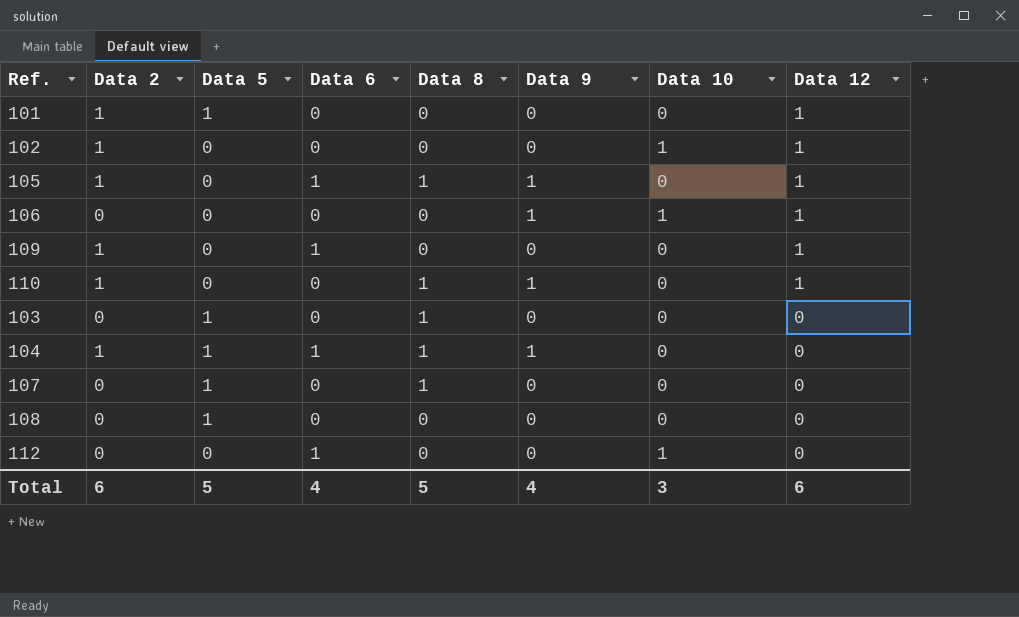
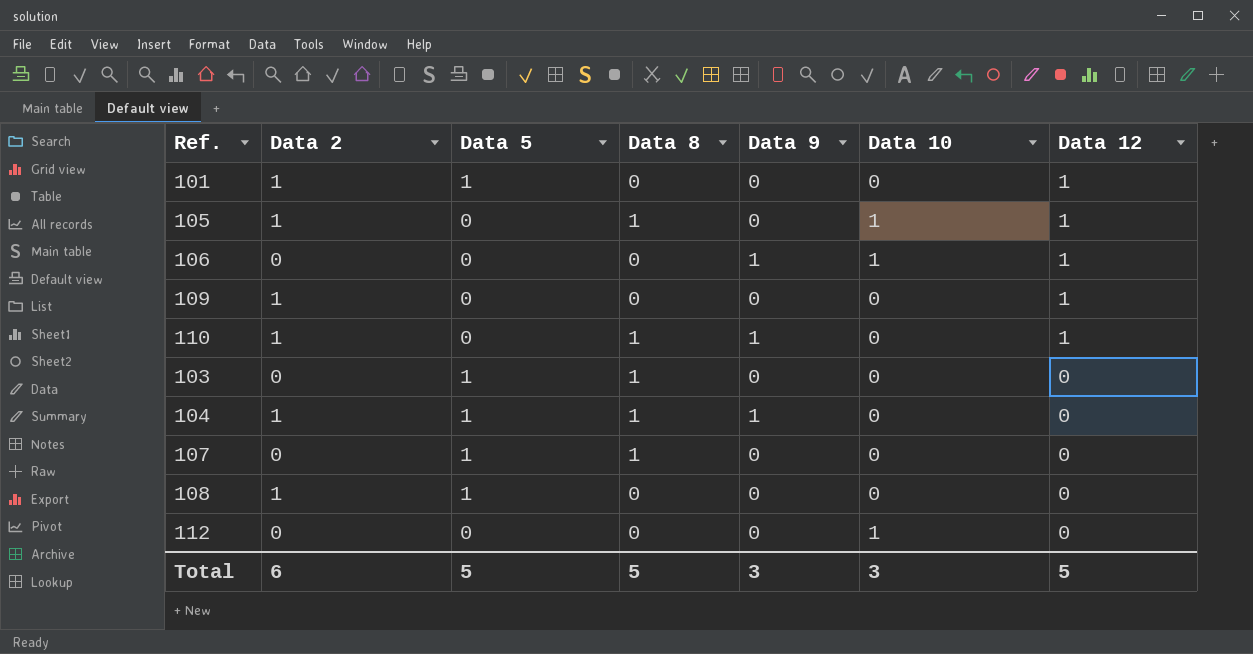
column Data 6 | position: 4 -> none
row 102: 1 | 0 | 0 | 0 | 0 | 1 | 1 -> none
105 | Data 9: 1 -> 0
105 | Data 10: 0 -> 1
108 | Data 2: 0 -> 1
Total | Data 9: 4 -> 3
Total | Data 12: 6 -> 5

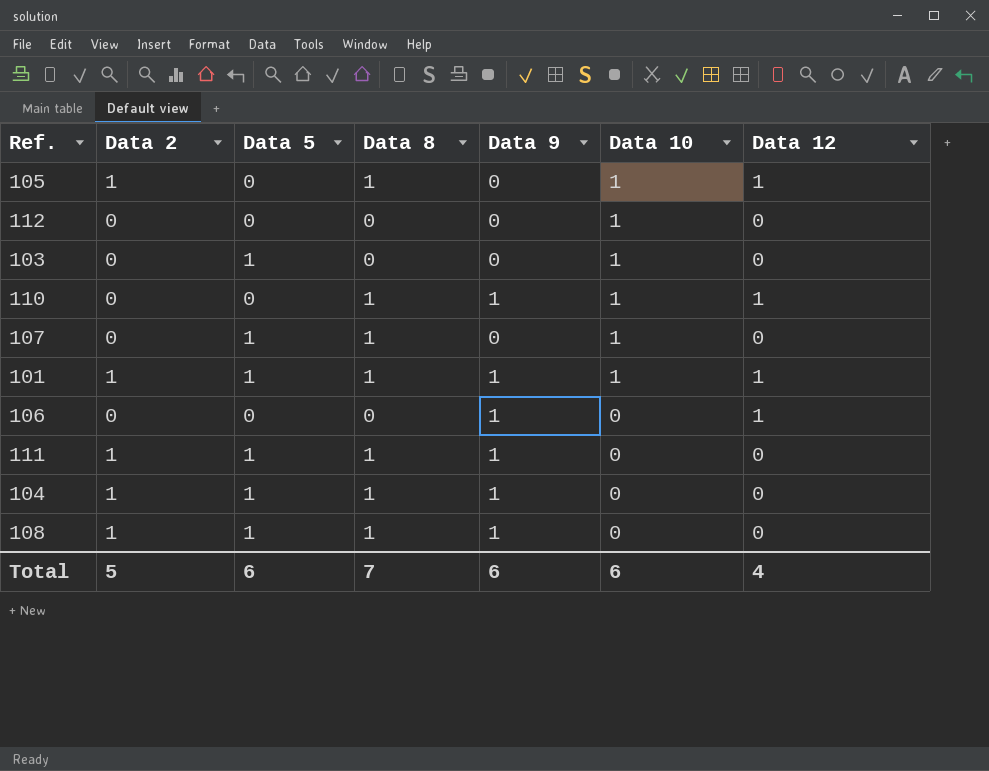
row order: Data 12 descending -> Data 10 descending
row 109: 1 | 0 | 0 | 0 | 0 | 1 -> none
103 | Data 8: 1 -> 0
103 | Data 10: 0 -> 1
110 | Data 2: 1 -> 0
110 | Data 10: 0 -> 1
107 | Data 10: 0 -> 1
101 | Data 8: 0 -> 1
101 | Data 9: 0 -> 1
101 | Data 10: 0 -> 1
106 | Data 10: 1 -> 0
row 111: none -> 1 | 1 | 1 | 1 | 0 | 0
108 | Data 8: 0 -> 1
108 | Data 9: 0 -> 1
Total | Data 2: 6 -> 5
Total | Data 5: 5 -> 6
Total | Data 8: 5 -> 7
Total | Data 9: 3 -> 6
Total | Data 10: 3 -> 6
Total | Data 12: 5 -> 4

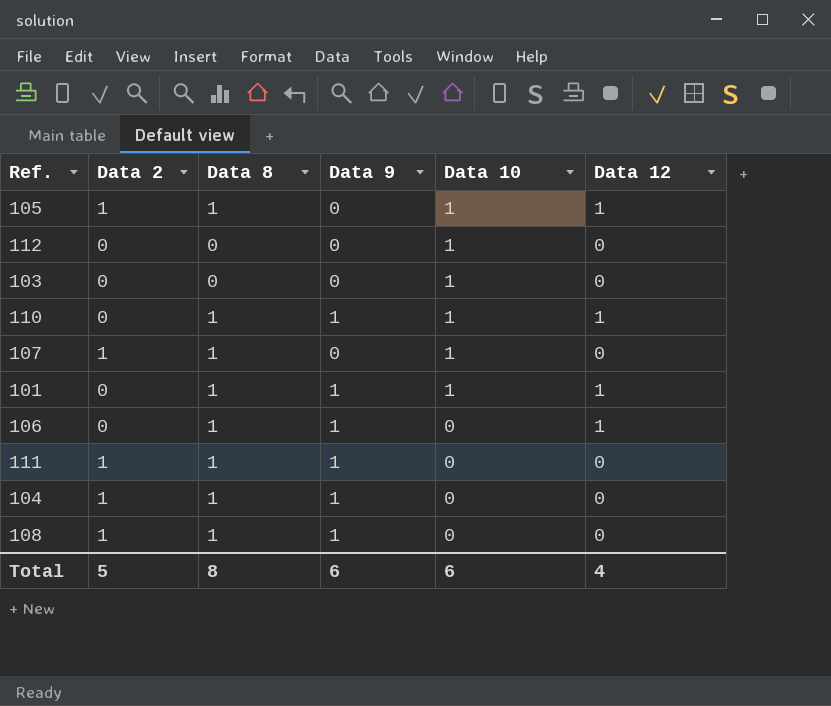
column Data 5 | position: 3 -> none
107 | Data 2: 0 -> 1
101 | Data 2: 1 -> 0
106 | Data 8: 0 -> 1
Total | Data 8: 7 -> 8

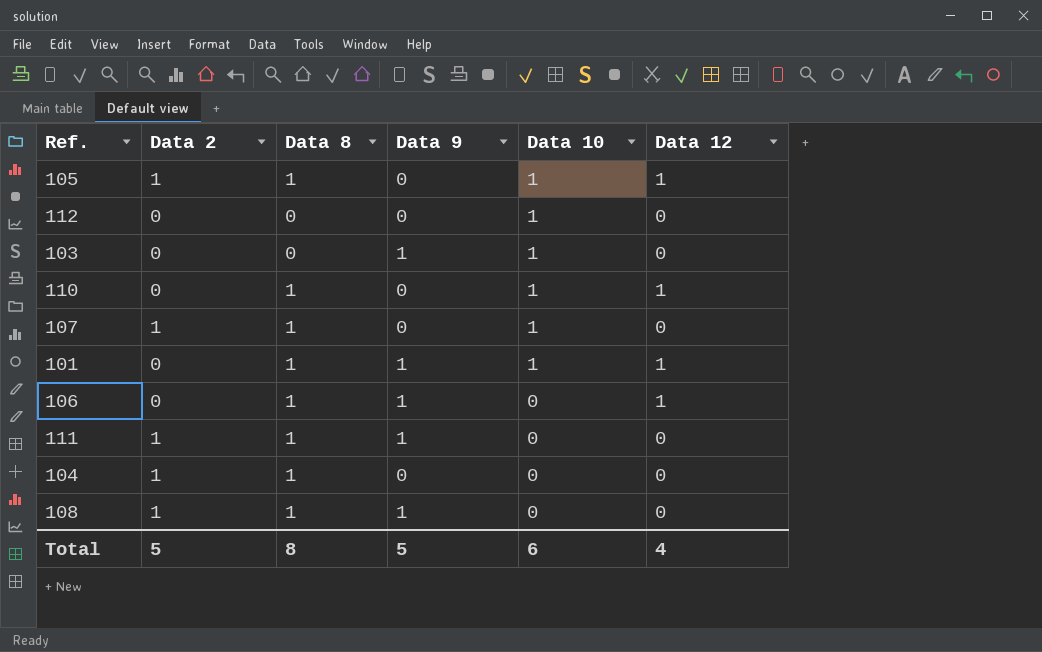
103 | Data 9: 0 -> 1
110 | Data 9: 1 -> 0
104 | Data 9: 1 -> 0
Total | Data 9: 6 -> 5

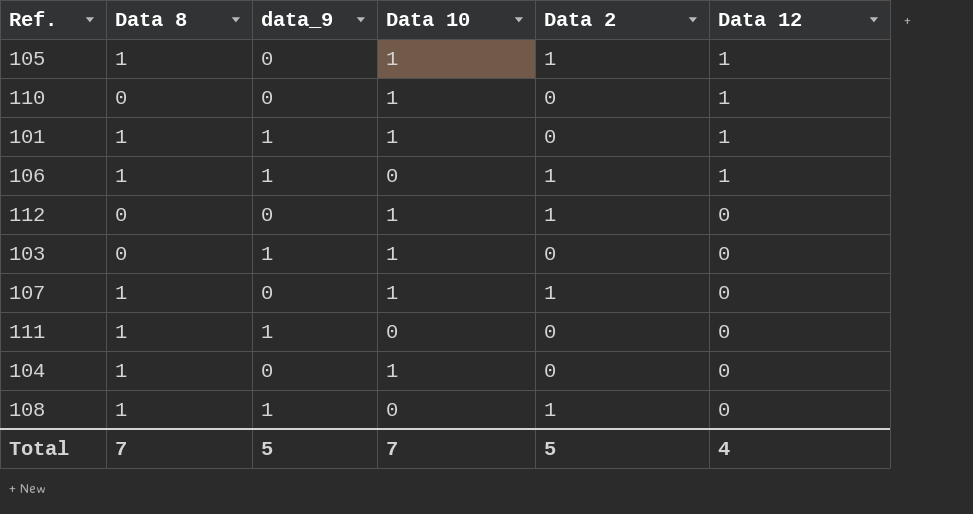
row order: Data 10 descending -> Data 12 descending
column name: Data 9 -> data_9
column Data 2 | position: 2 -> 5
110 | Data 8: 1 -> 0
106 | Data 2: 0 -> 1
112 | Data 2: 0 -> 1
111 | Data 2: 1 -> 0
104 | Data 10: 0 -> 1
104 | Data 2: 1 -> 0
Total | Data 8: 8 -> 7
Total | Data 10: 6 -> 7

